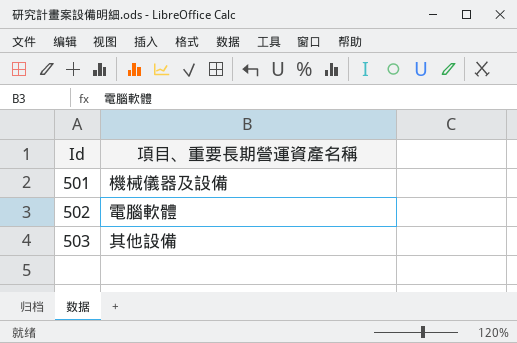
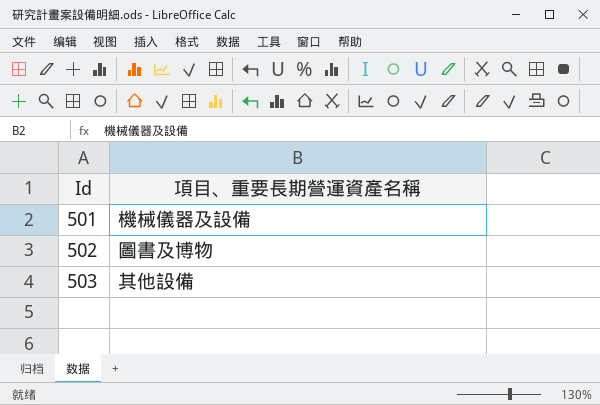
502 | 項目、重要長期營運資產名稱: 電腦軟體 -> 圖書及博物

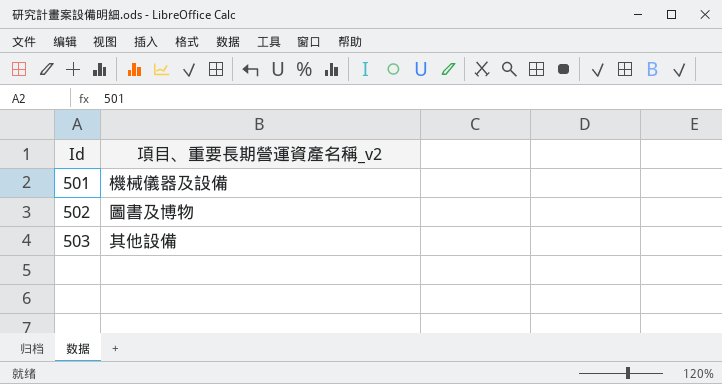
column name: 項目、重要長期營運資產名稱 -> 項目、重要長期營運資產名稱_v2

